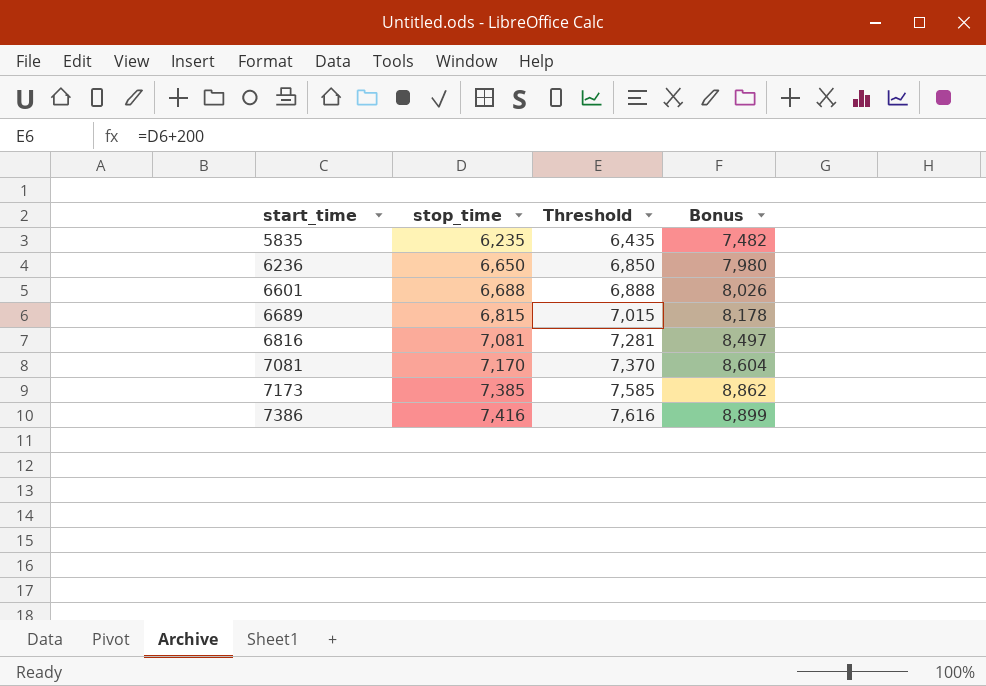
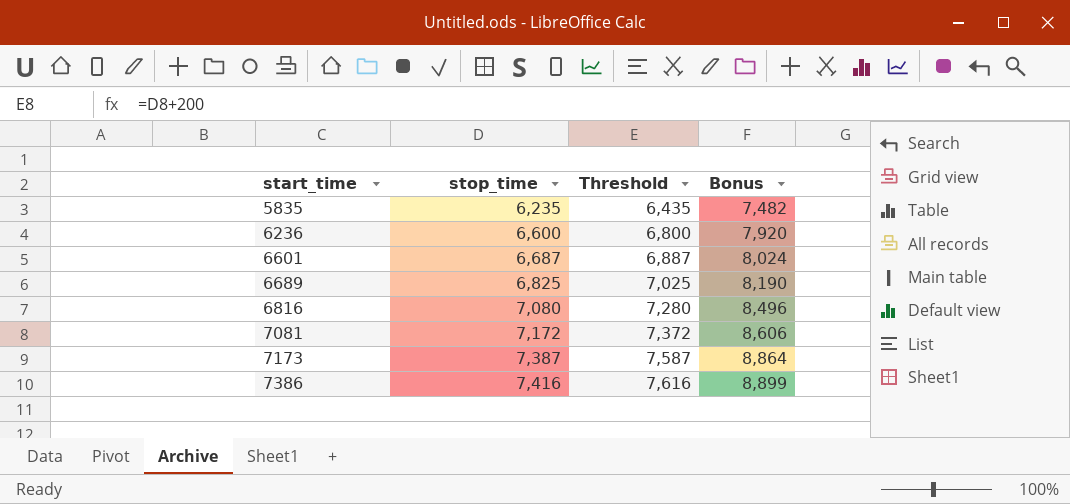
6236 | stop_time: 6,650 -> 6,600
6236 | Threshold: 6,850 -> 6,800
6236 | Bonus: 7,980 -> 7,920
6601 | stop_time: 6,688 -> 6,687
6601 | Threshold: 6,888 -> 6,887
6601 | Bonus: 8,026 -> 8,024
6689 | stop_time: 6,815 -> 6,825
6689 | Threshold: 7,015 -> 7,025
6689 | Bonus: 8,178 -> 8,190
6816 | stop_time: 7,081 -> 7,080
6816 | Threshold: 7,281 -> 7,280
6816 | Bonus: 8,497 -> 8,496
7081 | stop_time: 7,170 -> 7,172
7081 | Threshold: 7,370 -> 7,372
7081 | Bonus: 8,604 -> 8,606
7173 | stop_time: 7,385 -> 7,387
7173 | Threshold: 7,585 -> 7,587
7173 | Bonus: 8,862 -> 8,864

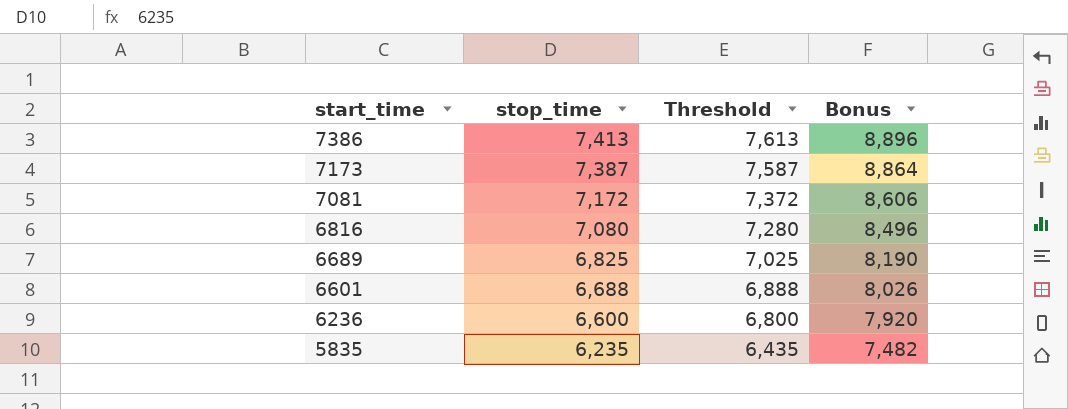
row order: start_time ascending -> start_time descending
7386 | stop_time: 7,416 -> 7,413
7386 | Threshold: 7,616 -> 7,613
7386 | Bonus: 8,899 -> 8,896
6601 | stop_time: 6,687 -> 6,688
6601 | Threshold: 6,887 -> 6,888
6601 | Bonus: 8,024 -> 8,026

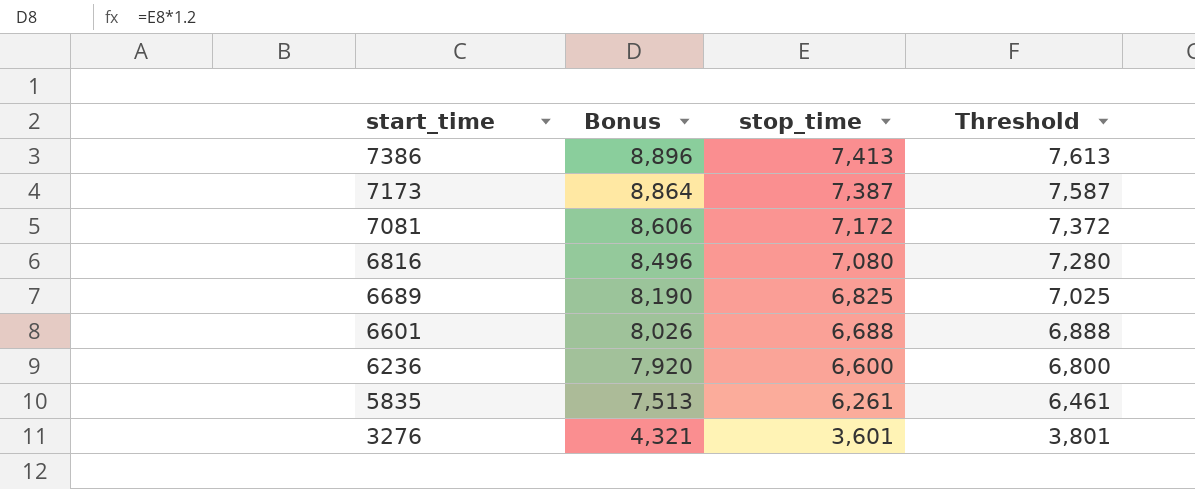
column Bonus | position: 4 -> 2
5835 | Bonus: 7,482 -> 7,513
5835 | stop_time: 6,235 -> 6,261
5835 | Threshold: 6,435 -> 6,461
row 3276: none -> 4,321 | 3,601 | 3,801

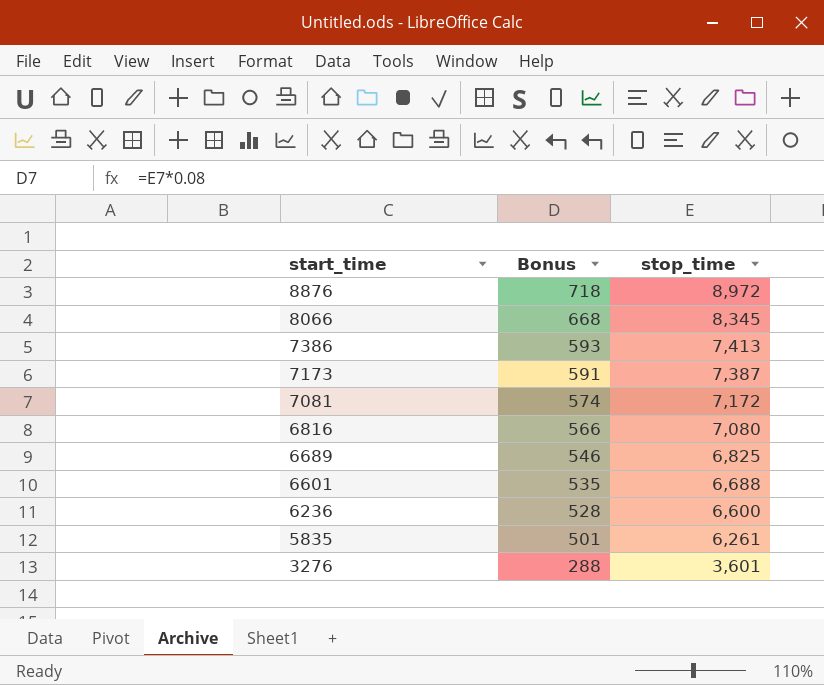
column Threshold | formula: [stop_time] + 200 -> none
column Bonus | formula: [stop_time] * 1.2 -> [stop_time] * 0.08
row 8876: none -> 718 | 8,972
row 8066: none -> 668 | 8,345

